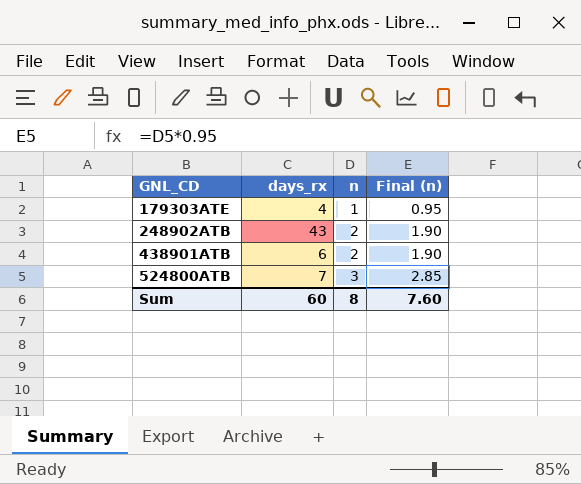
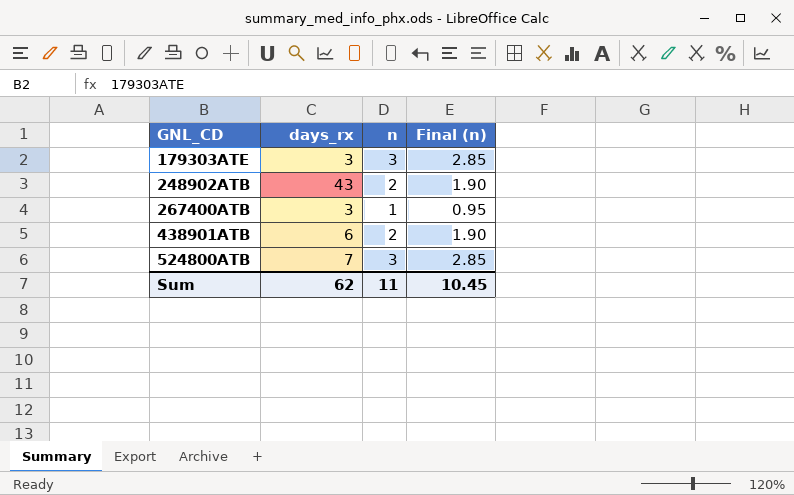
179303ATE | days_rx: 4 -> 3
179303ATE | n: 1 -> 3
179303ATE | Final (n): 0.95 -> 2.85
row 267400ATB: none -> 3 | 1 | 0.95
Sum | days_rx: 60 -> 62
Sum | n: 8 -> 11
Sum | Final (n): 7.60 -> 10.45

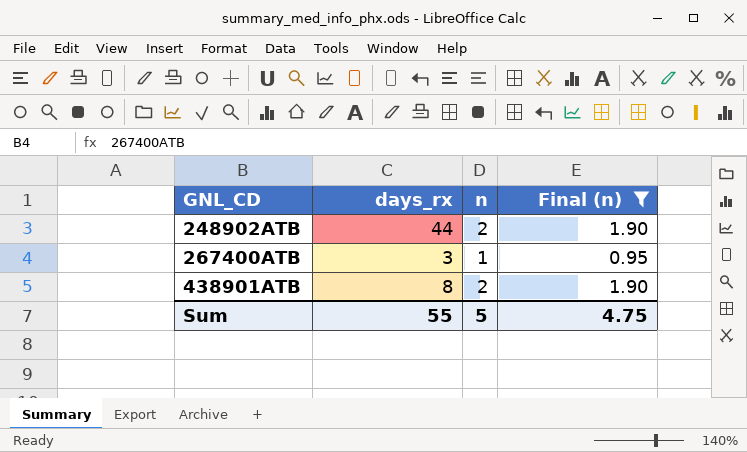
filter: none -> Final (n) != 2.85
248902ATB | days_rx: 43 -> 44
438901ATB | days_rx: 6 -> 8
Sum | days_rx: 62 -> 55
Sum | n: 11 -> 5
Sum | Final (n): 10.45 -> 4.75

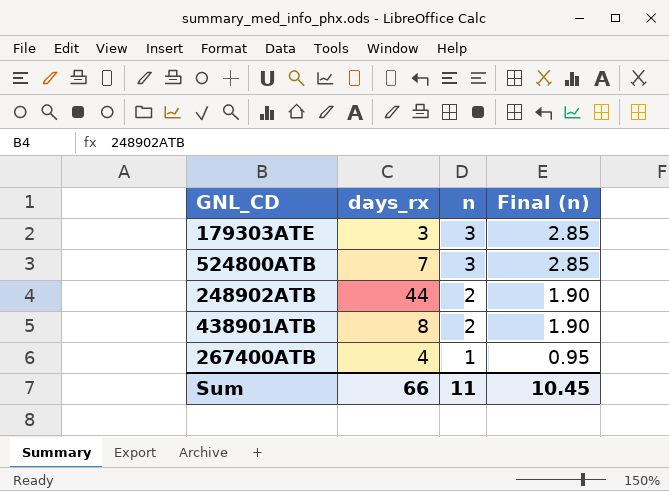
filter: Final (n) != 2.85 -> none
row order: GNL_CD ascending -> n descending
267400ATB | days_rx: 3 -> 4
Sum | days_rx: 55 -> 66
Sum | n: 5 -> 11
Sum | Final (n): 4.75 -> 10.45

